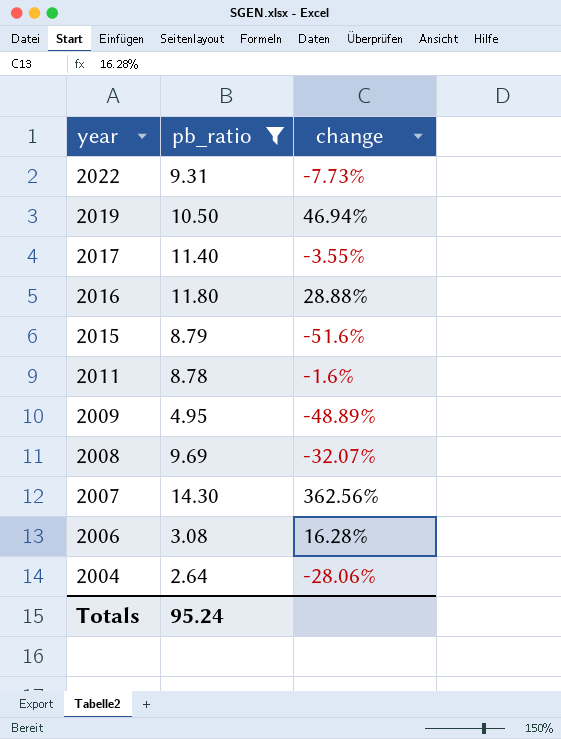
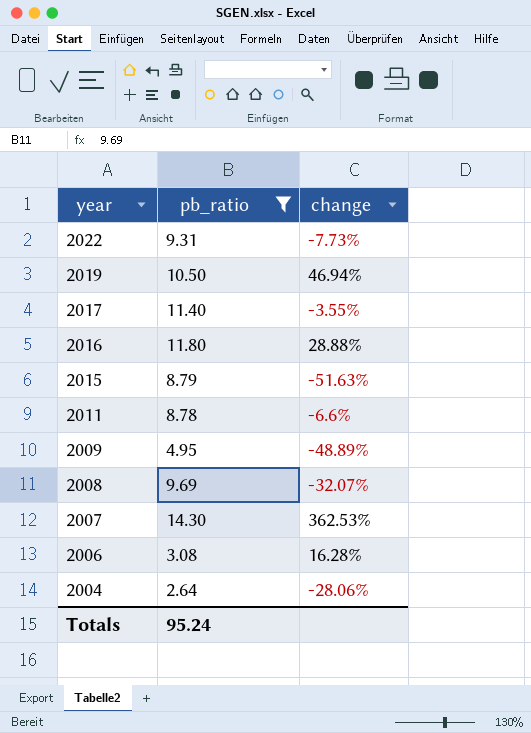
2015 | change: -51.6% -> -51.63%
2011 | change: -1.6% -> -6.6%
2007 | change: 362.56% -> 362.53%

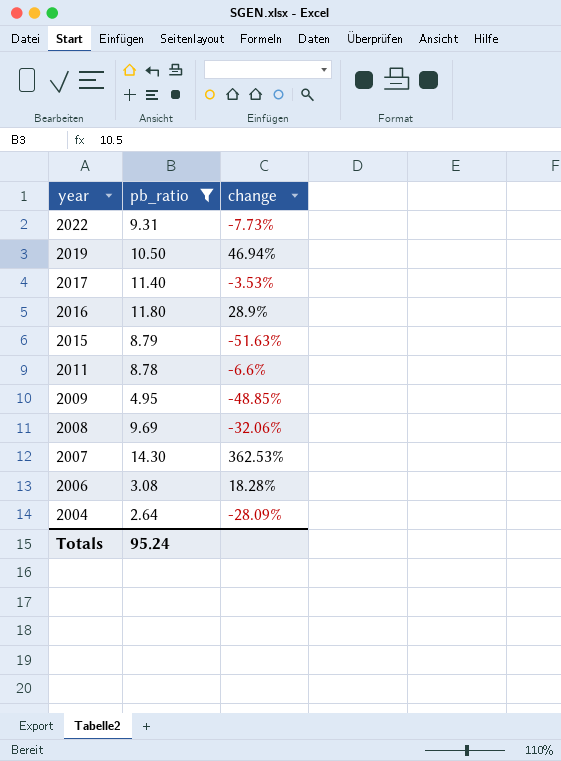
2017 | change: -3.55% -> -3.53%
2016 | change: 28.88% -> 28.9%
2009 | change: -48.89% -> -48.85%
2008 | change: -32.07% -> -32.06%
2006 | change: 16.28% -> 18.28%
2004 | change: -28.06% -> -28.09%

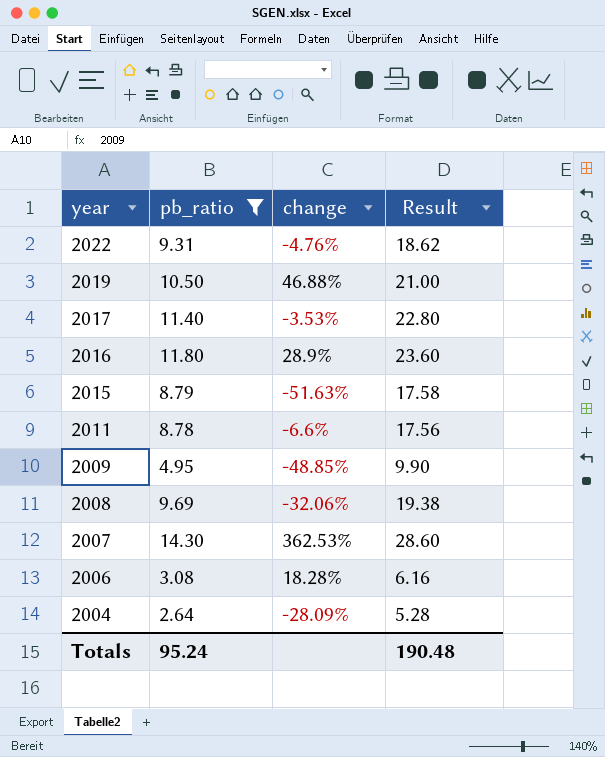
column Result | formula: none -> [pb_ratio] * 2
2022 | change: -7.73% -> -4.76%
2019 | change: 46.94% -> 46.88%

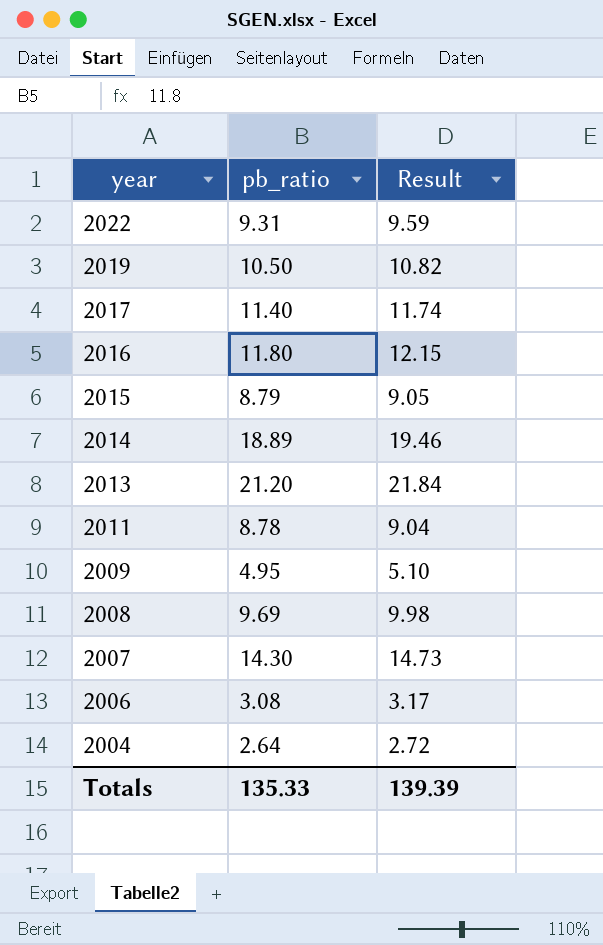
filter: pb_ratio <= 14.30 -> none
column change | position: 3 -> none
column Result | formula: [pb_ratio] * 2 -> [pb_ratio] * 1.03
Totals | pb_ratio: 95.24 -> 135.33
Totals | Result: 190.48 -> 139.39

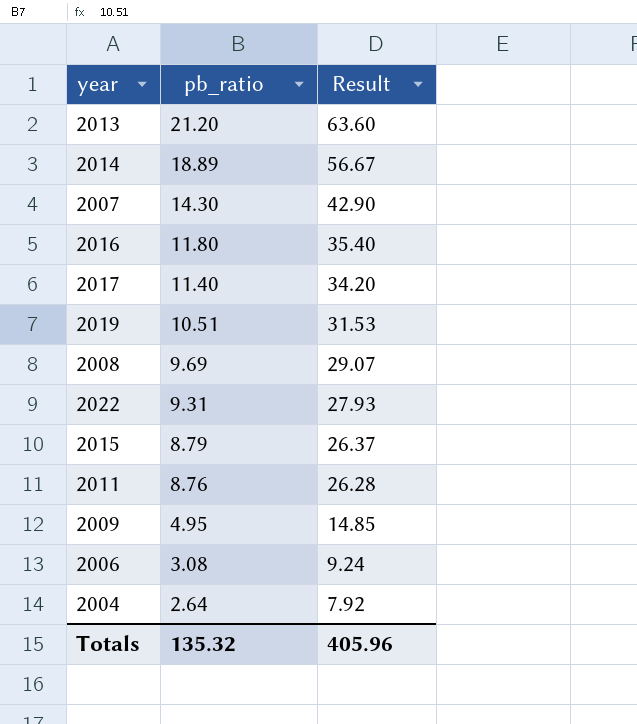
row order: year descending -> pb_ratio descending
column Result | formula: [pb_ratio] * 1.03 -> [pb_ratio] * 3
2019 | pb_ratio: 10.50 -> 10.51
2011 | pb_ratio: 8.78 -> 8.76
Totals | pb_ratio: 135.33 -> 135.32
Totals | Result: 139.39 -> 405.96

